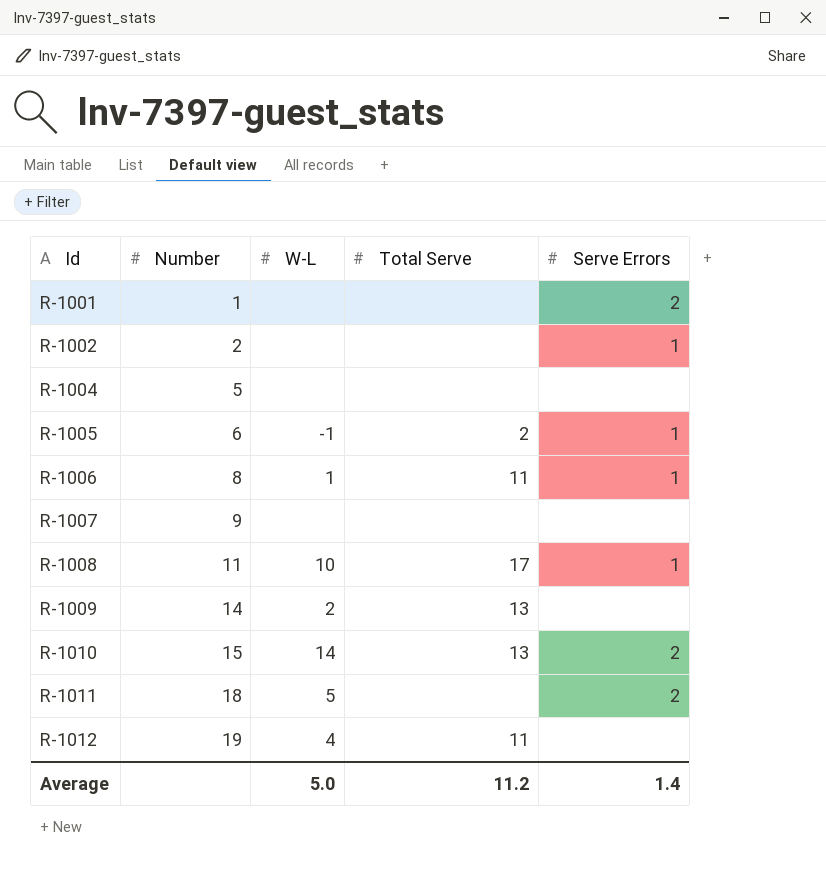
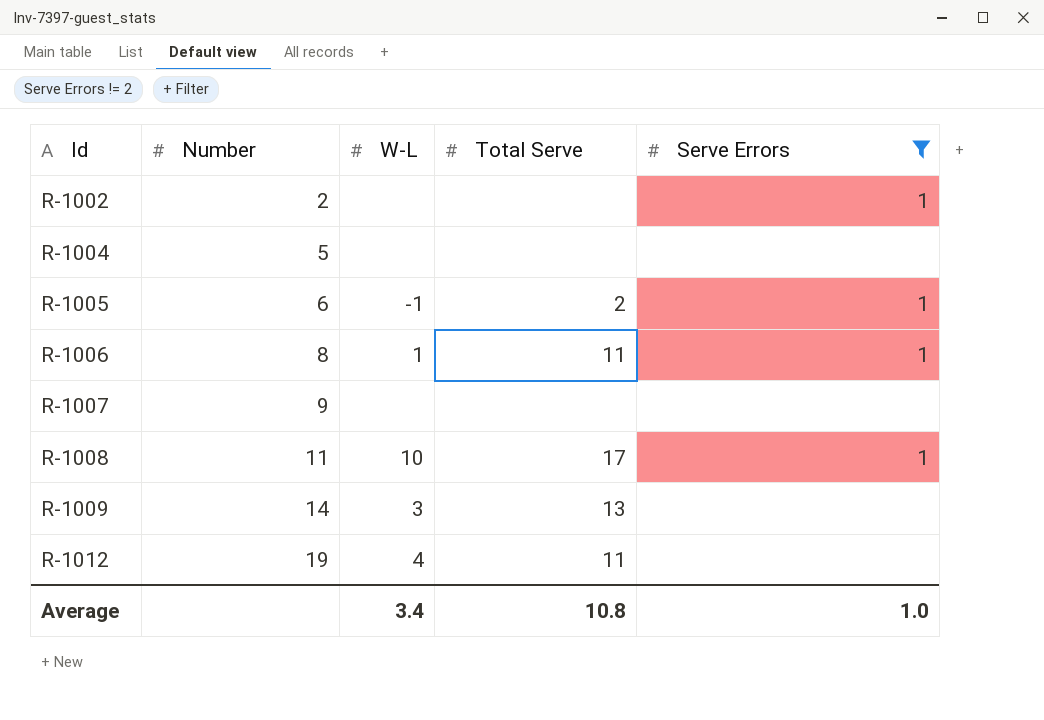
filter: none -> Serve Errors != 2
R-1009 | W-L: 2 -> 3
Average | W-L: 5.0 -> 3.4
Average | Total Serve: 11.2 -> 10.8
Average | Serve Errors: 1.4 -> 1.0

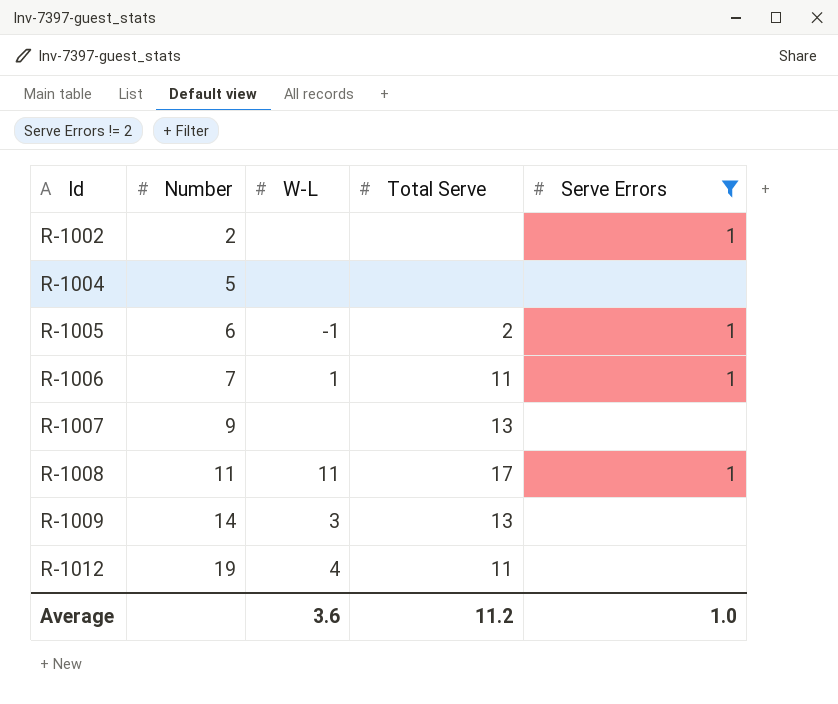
R-1006 | Number: 8 -> 7
R-1007 | Total Serve: none -> 13
R-1008 | W-L: 10 -> 11
Average | W-L: 3.4 -> 3.6
Average | Total Serve: 10.8 -> 11.2

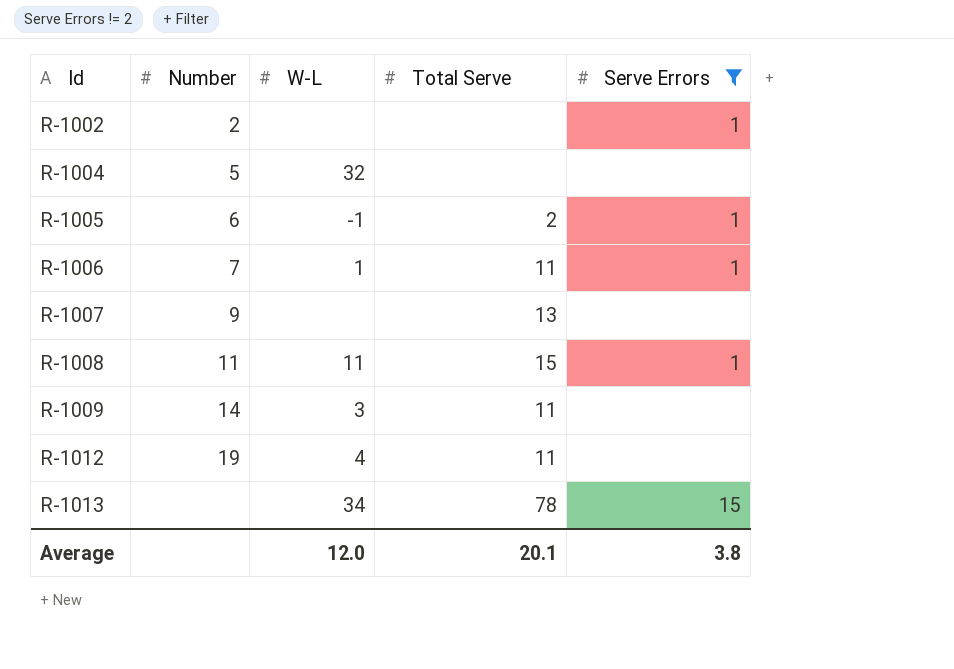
R-1004 | W-L: none -> 32
R-1008 | Total Serve: 17 -> 15
R-1009 | Total Serve: 13 -> 11
row R-1013: none -> none | 34 | 78 | 15
Average | W-L: 3.6 -> 12.0
Average | Total Serve: 11.2 -> 20.1
Average | Serve Errors: 1.0 -> 3.8

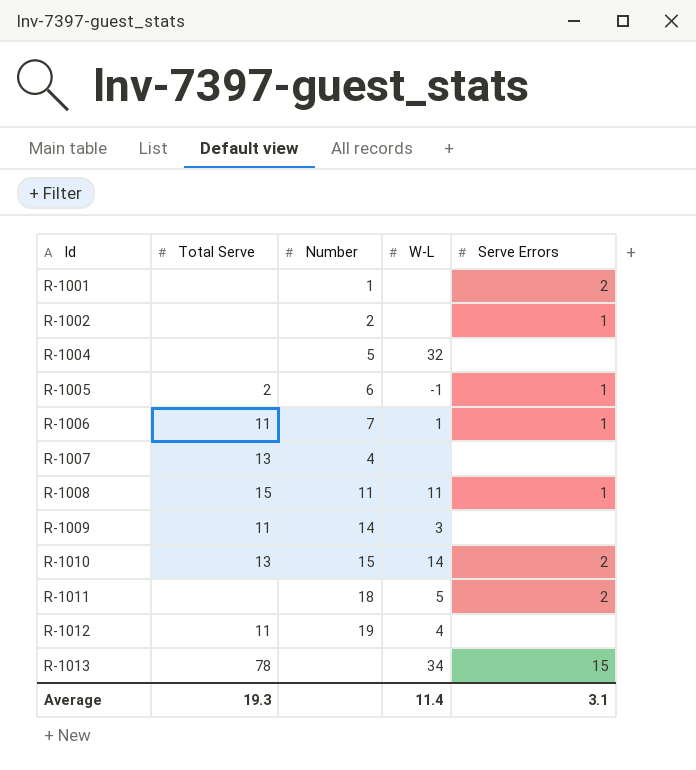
filter: Serve Errors != 2 -> none
column Total Serve | position: 4 -> 2
R-1007 | Number: 9 -> 4
Average | Total Serve: 20.1 -> 19.3
Average | W-L: 12.0 -> 11.4
Average | Serve Errors: 3.8 -> 3.1

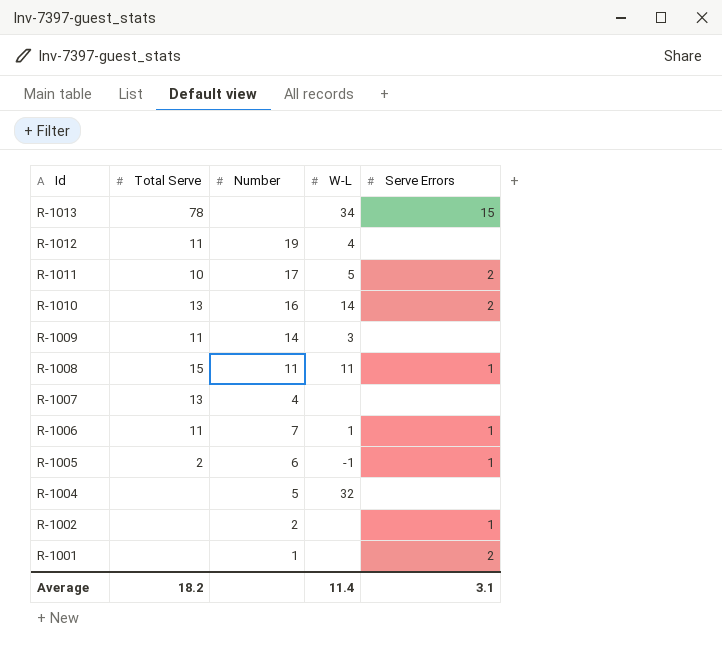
row order: Id ascending -> Id descending
R-1011 | Total Serve: none -> 10
R-1011 | Number: 18 -> 17
R-1010 | Number: 15 -> 16
Average | Total Serve: 19.3 -> 18.2

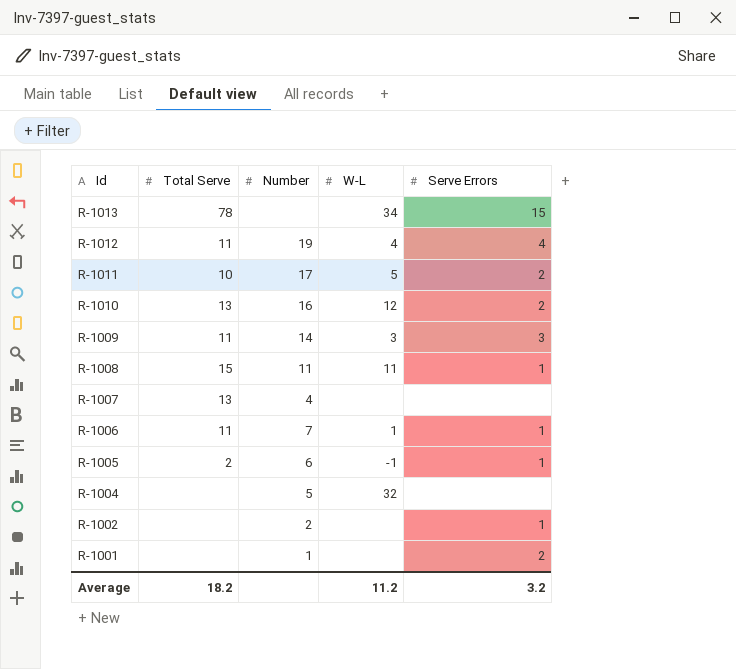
R-1012 | Serve Errors: none -> 4
R-1010 | W-L: 14 -> 12
R-1009 | Serve Errors: none -> 3
Average | W-L: 11.4 -> 11.2
Average | Serve Errors: 3.1 -> 3.2

